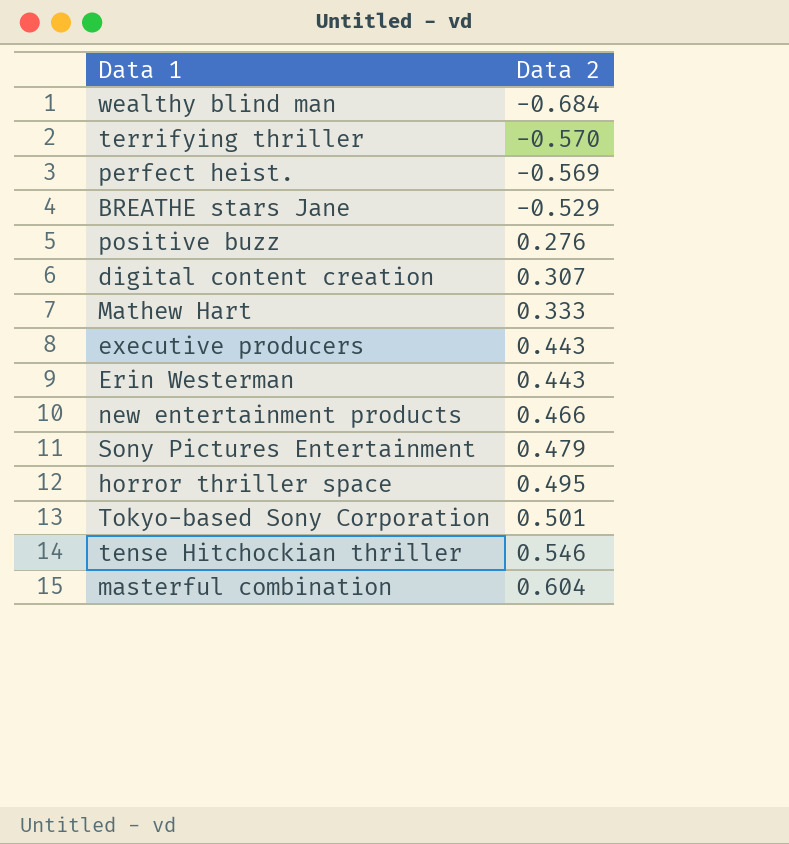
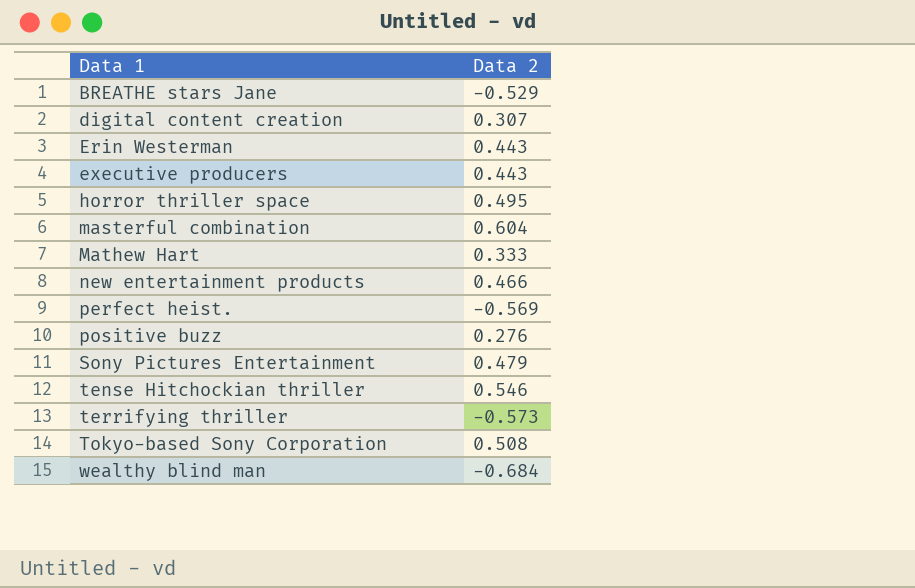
row order: Data 2 ascending -> Data 1 ascending
terrifying thriller | Data 2: -0.570 -> -0.573
Tokyo-based Sony Corporation | Data 2: 0.501 -> 0.508

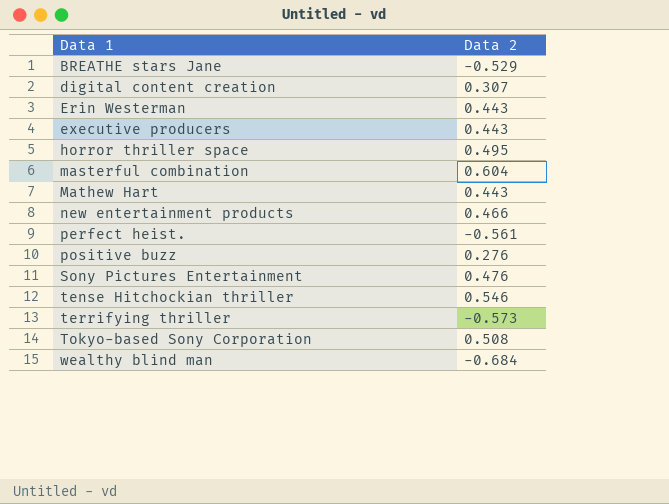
Mathew Hart | Data 2: 0.333 -> 0.443
perfect heist. | Data 2: -0.569 -> -0.561
Sony Pictures Entertainment | Data 2: 0.479 -> 0.476

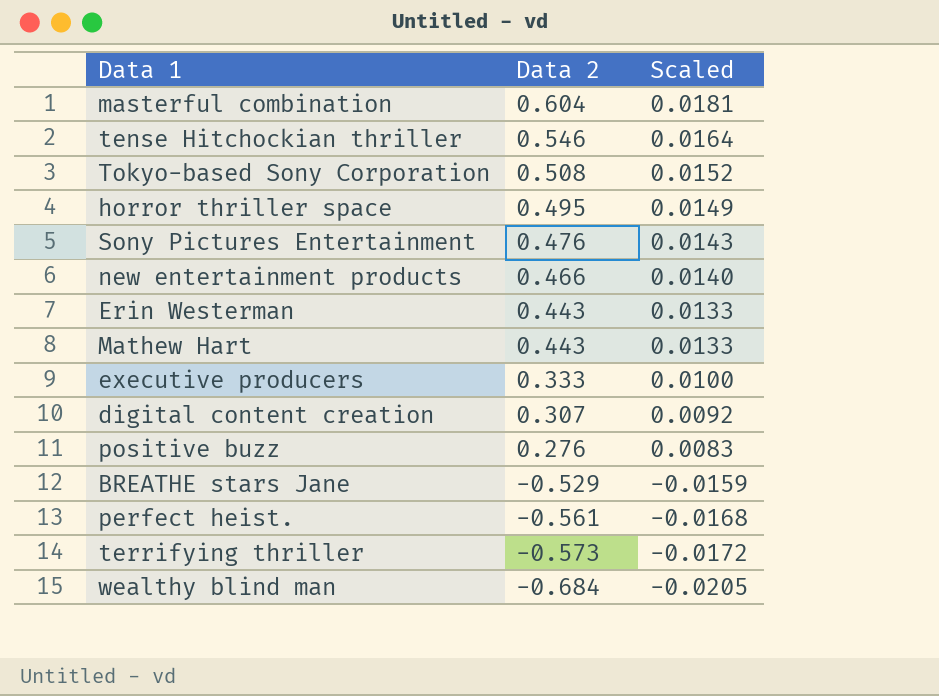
row order: Data 1 ascending -> Data 2 descending
column Scaled | formula: none -> [Data 2] * 0.03
executive producers | Data 2: 0.443 -> 0.333

